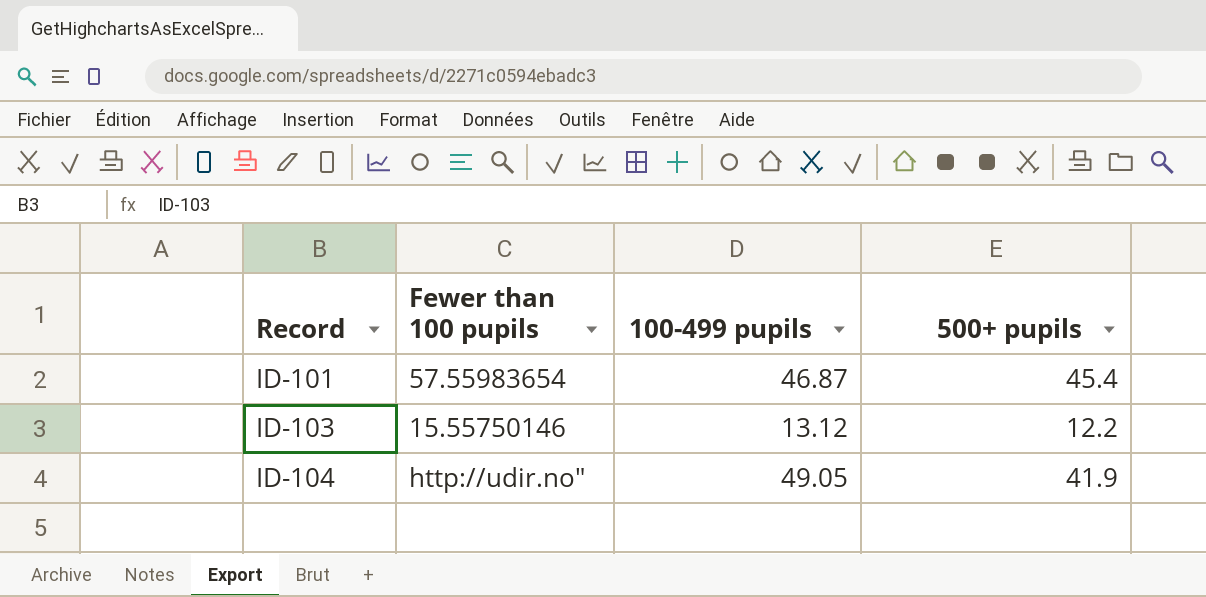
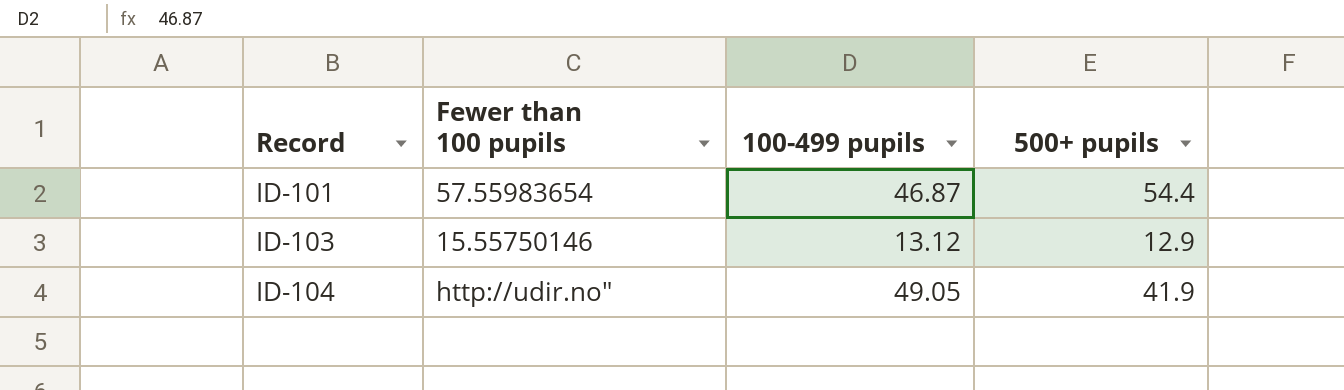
ID-101 | 500+ pupils: 45.4 -> 54.4
ID-103 | 500+ pupils: 12.2 -> 12.9

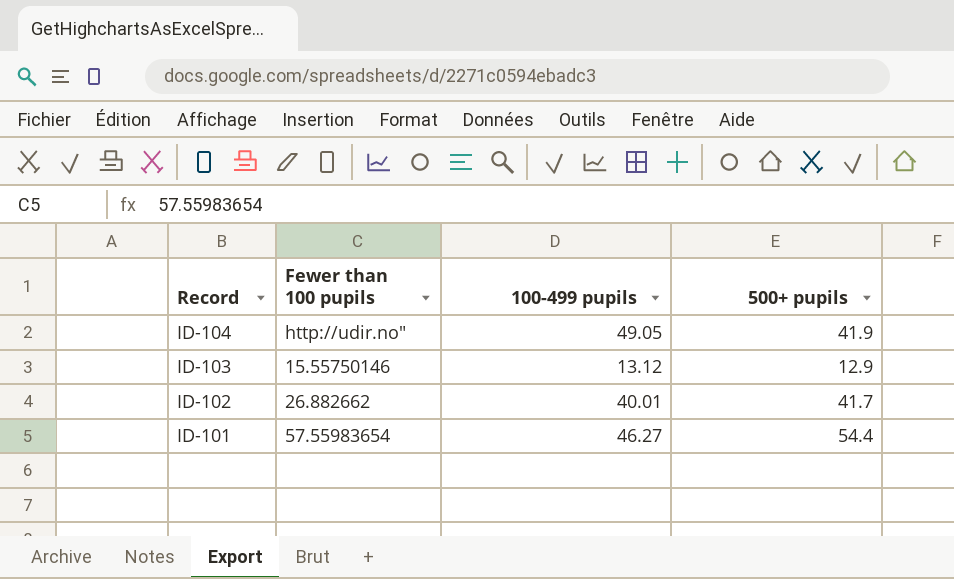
row order: Record ascending -> Record descending
row ID-102: none -> 26.882662 | 40.01 | 41.7
ID-101 | 100-499 pupils: 46.87 -> 46.27

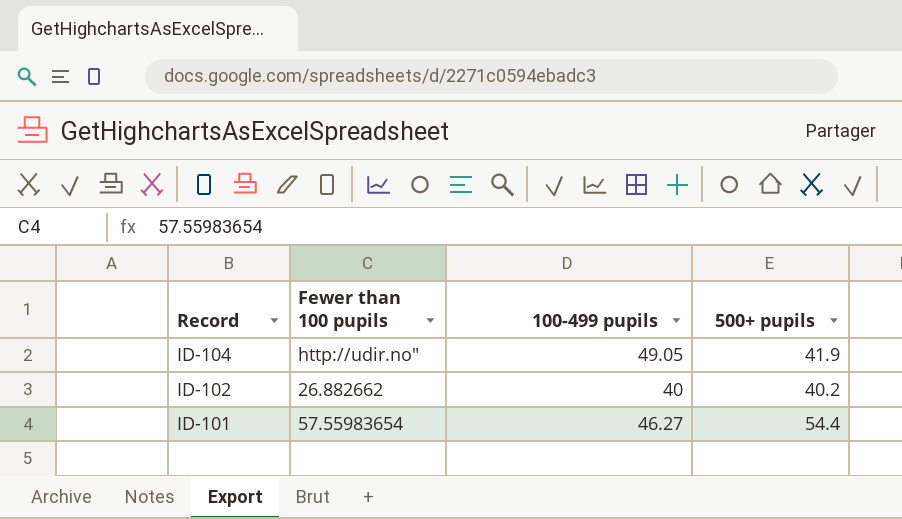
row ID-103: 15.55750146 | 13.12 | 12.9 -> none
ID-102 | 100-499 pupils: 40.01 -> 40
ID-102 | 500+ pupils: 41.7 -> 40.2

